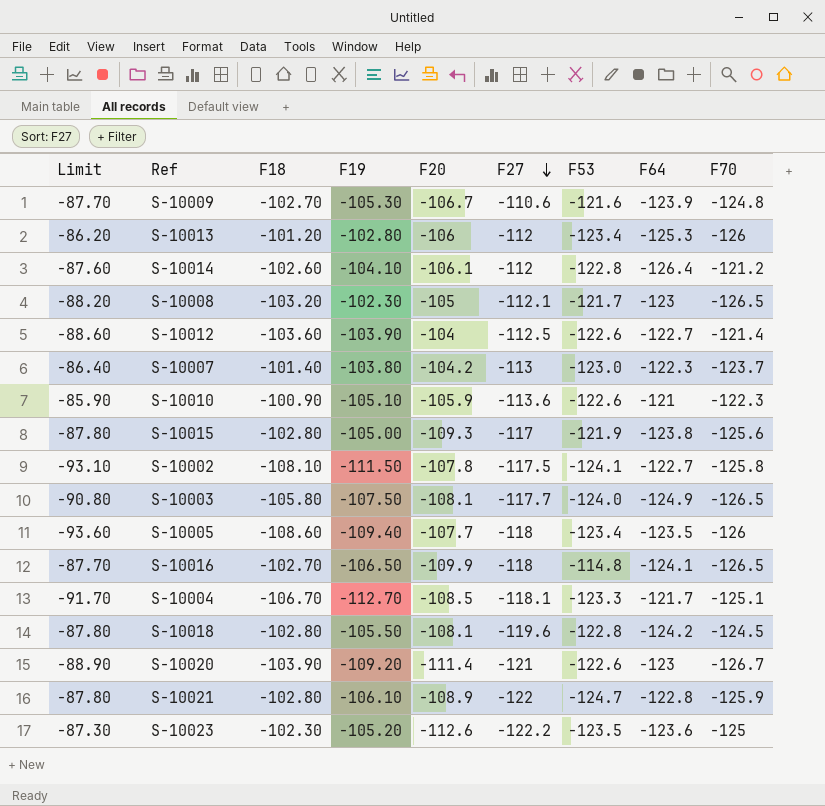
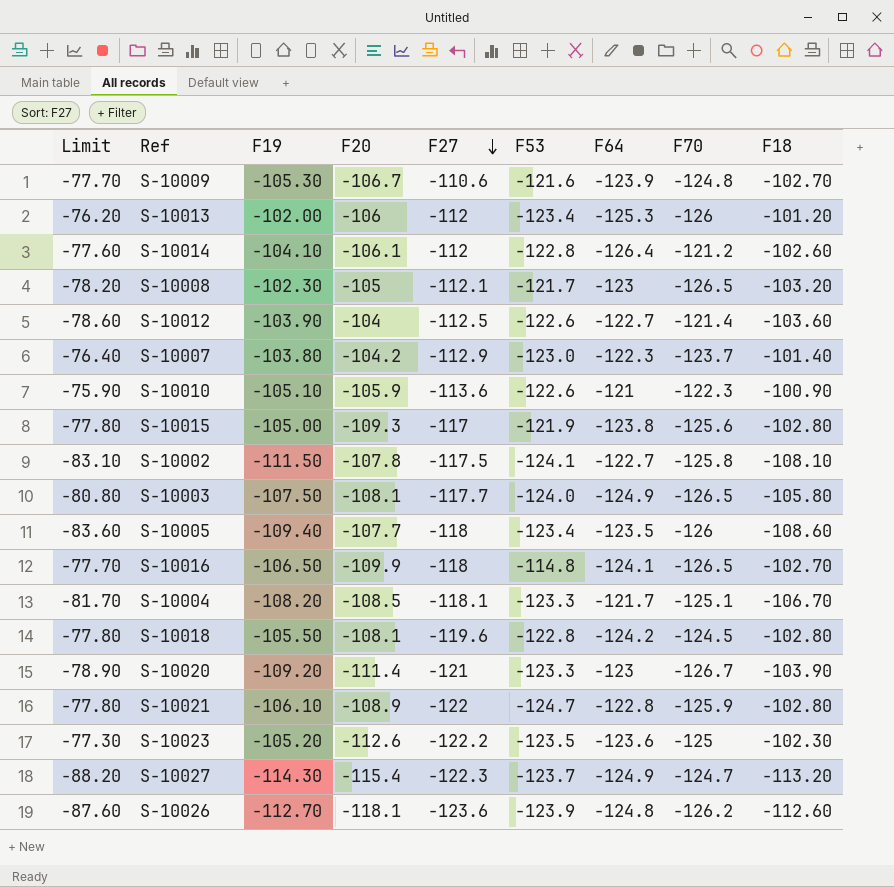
column Limit | formula: [F18] + 15 -> [F18] + 25
column F18 | position: 3 -> 9
S-10013 | F19: -102.80 -> -102.00
S-10007 | F27: -113 -> -112.9
S-10004 | F19: -112.70 -> -108.20
S-10020 | F53: -122.6 -> -123.3
row S-10027: none -> -88.20 | -114.30 | -115.4 | -122.3 | -123.7 | -124.9 | -124.7 | -113.20
row S-10026: none -> -87.60 | -112.70 | -118.1 | -123.6 | -123.9 | -124.8 | -126.2 | -112.60

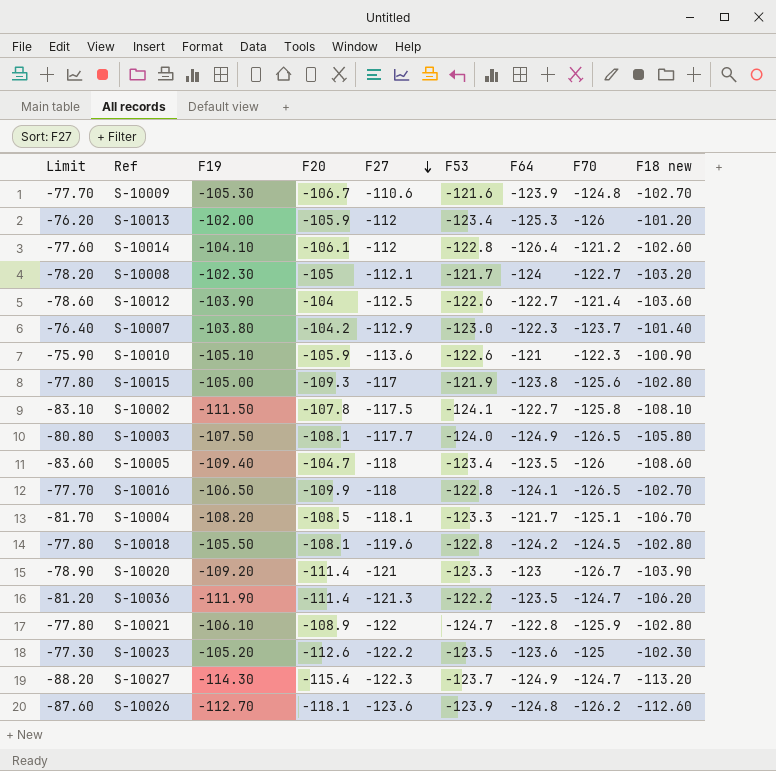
column name: F18 -> F18 new
S-10013 | F20: -106 -> -105.9
S-10008 | F64: -123 -> -124
S-10008 | F70: -126.5 -> -122.7
S-10005 | F20: -107.7 -> -104.7
S-10016 | F53: -114.8 -> -122.8
row S-10036: none -> -81.20 | -111.90 | -111.4 | -121.3 | -122.2 | -123.5 | -124.7 | -106.20

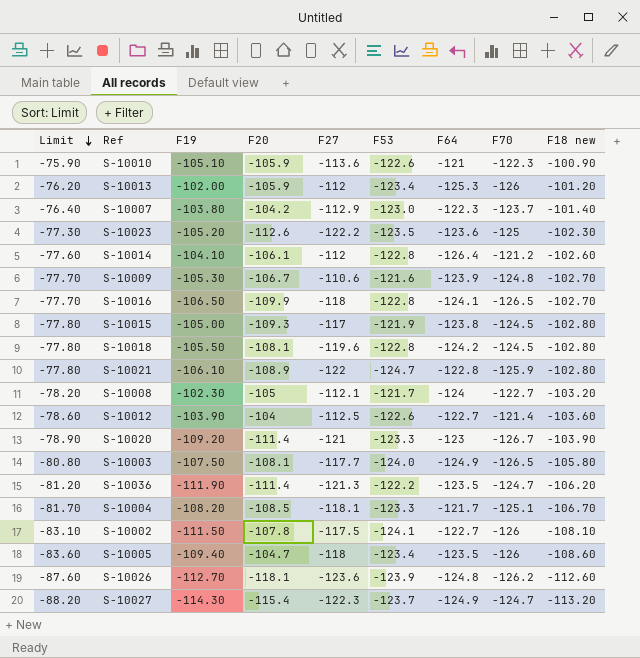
row order: F27 descending -> Limit descending
S-10015 | F70: -125.6 -> -124.5
S-10002 | F70: -125.8 -> -126

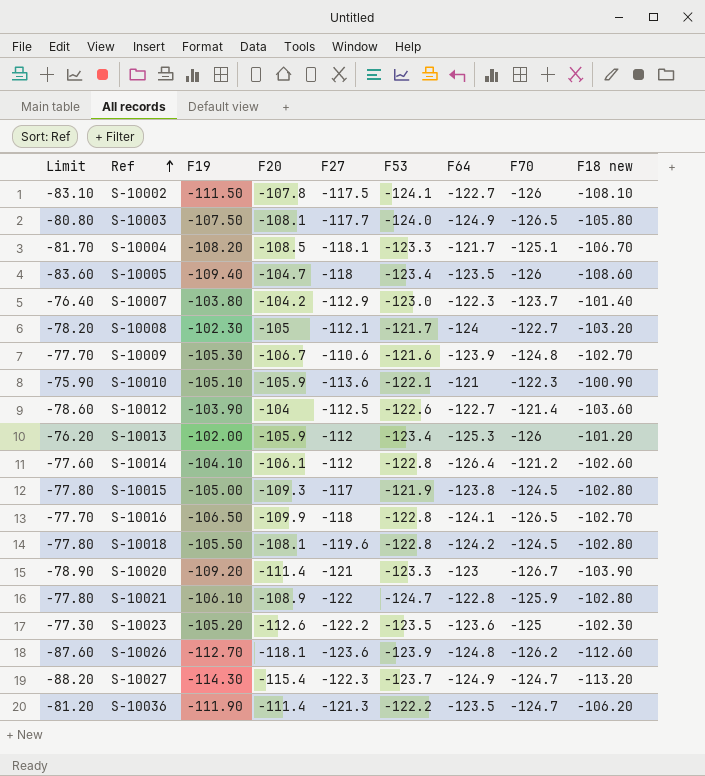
row order: Limit descending -> Ref ascending
S-10010 | F53: -122.6 -> -122.1

